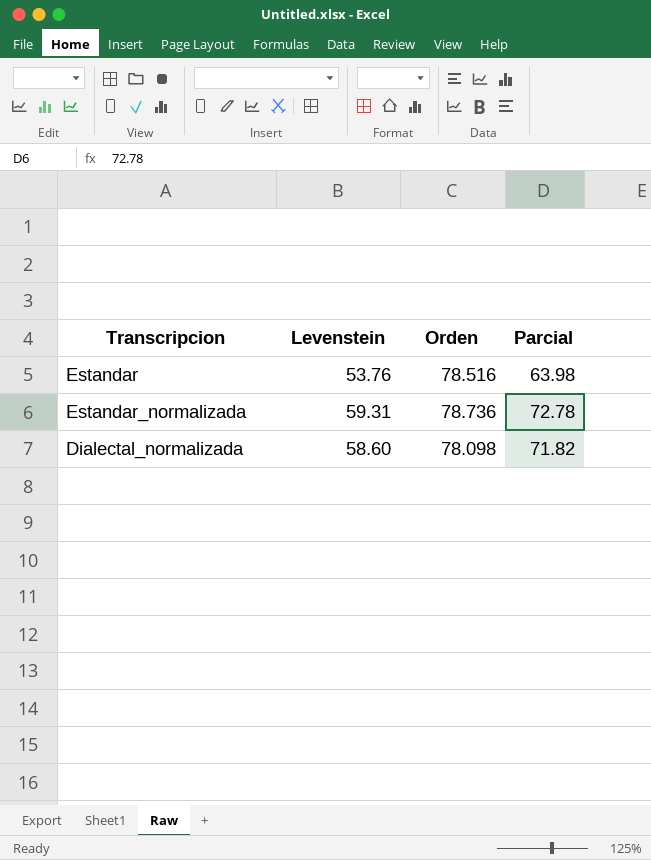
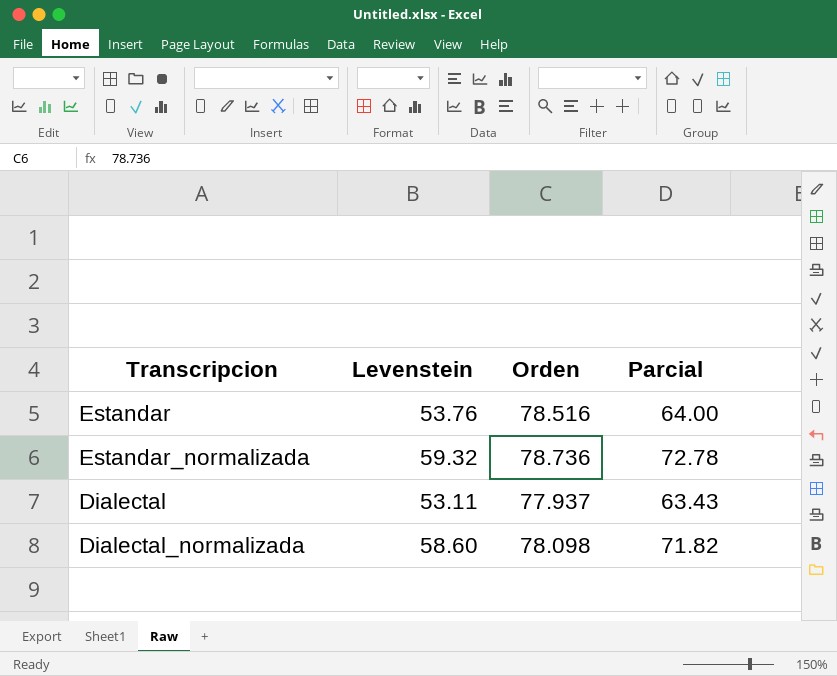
Estandar | Parcial: 63.98 -> 64.00
Estandar_normalizada | Levenstein: 59.31 -> 59.32
row Dialectal: none -> 53.11 | 77.937 | 63.43

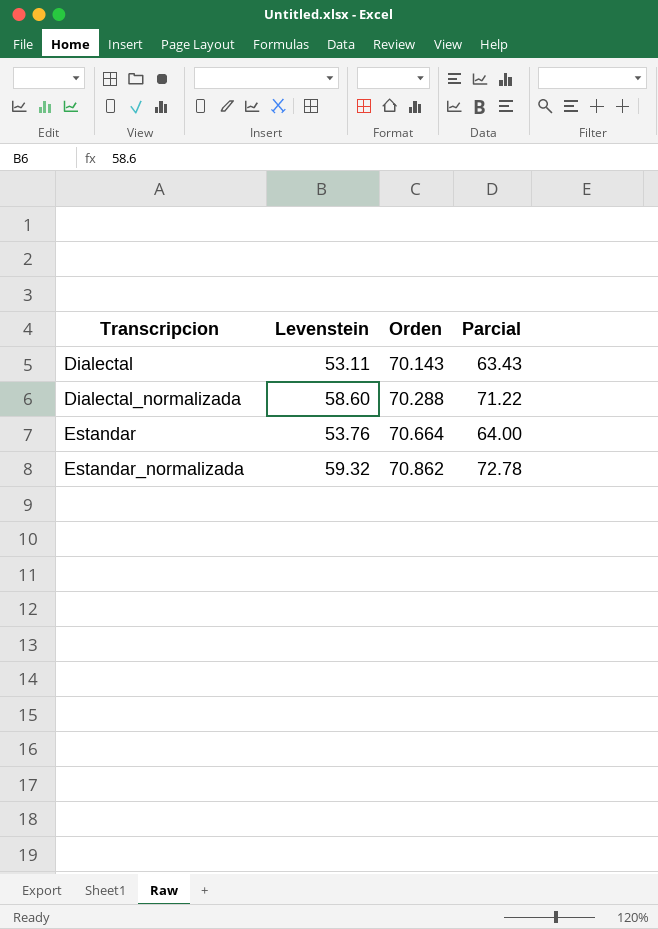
row order: none -> Transcripcion ascending
Dialectal | Orden: 77.937 -> 70.143
Dialectal_normalizada | Orden: 78.098 -> 70.288
Dialectal_normalizada | Parcial: 71.82 -> 71.22
Estandar | Orden: 78.516 -> 70.664
Estandar_normalizada | Orden: 78.736 -> 70.862

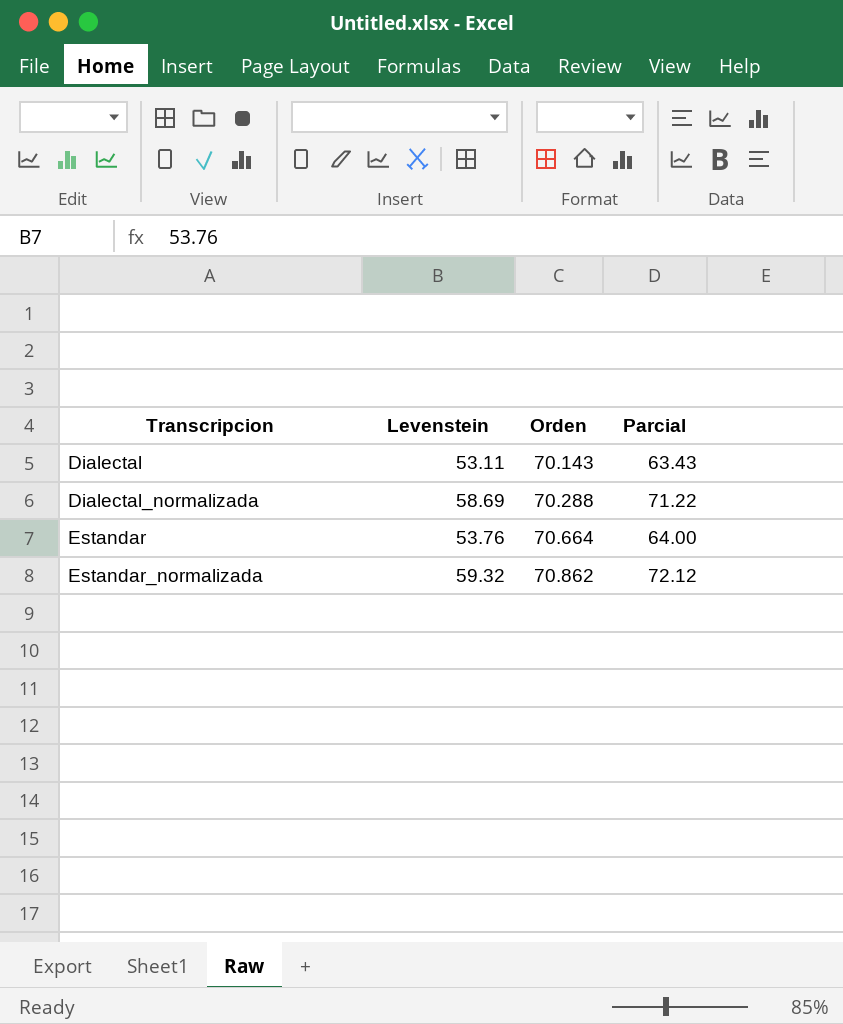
Dialectal_normalizada | Levenstein: 58.60 -> 58.69
Estandar_normalizada | Parcial: 72.78 -> 72.12

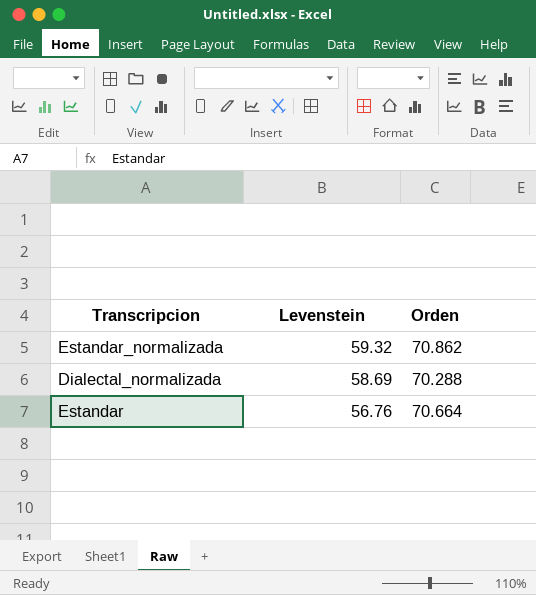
row order: Transcripcion ascending -> Levenstein descending
column Parcial | position: 4 -> none
row Dialectal: 53.11 | 70.143 | 63.43 -> none
Estandar | Levenstein: 53.76 -> 56.76

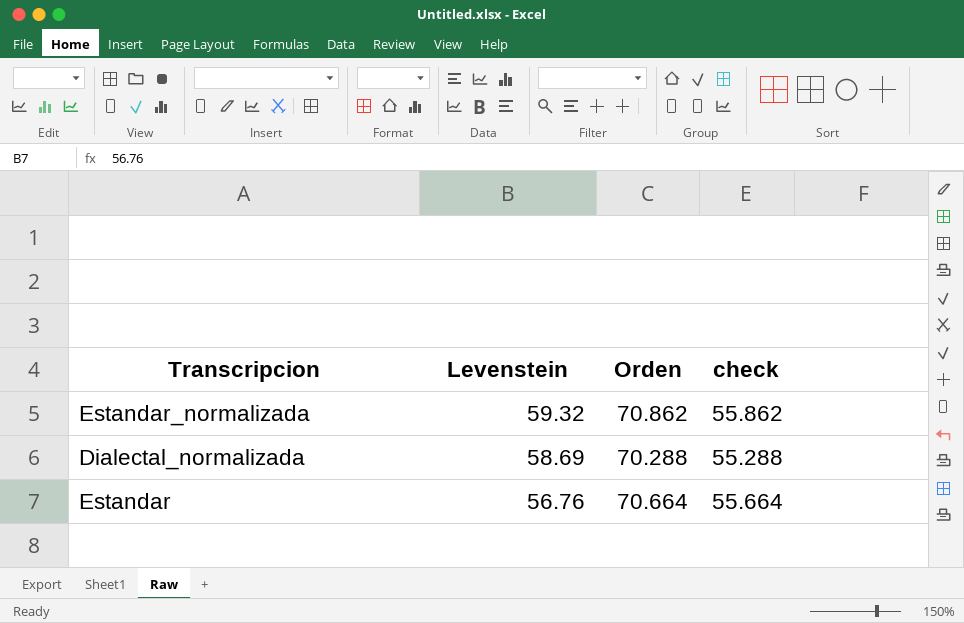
column check | formula: none -> [Orden] - 15

